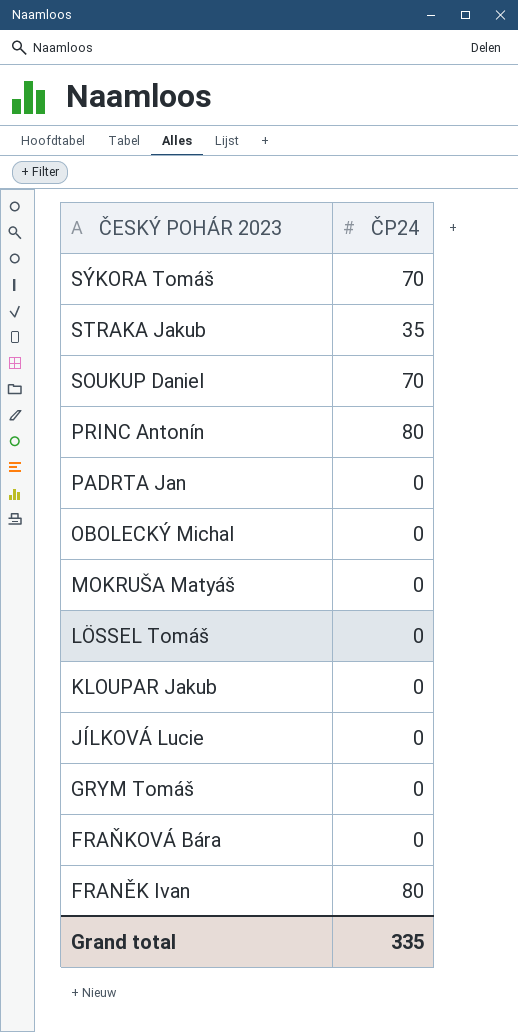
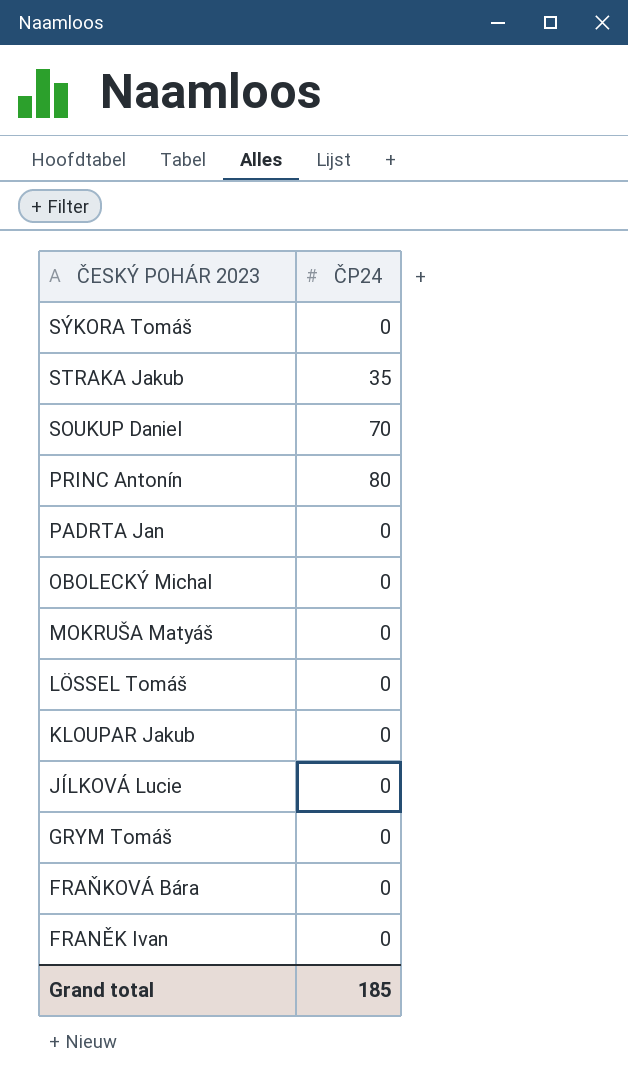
SÝKORA Tomáš | ČP24: 70 -> 0
FRANĚK Ivan | ČP24: 80 -> 0
Grand total | ČP24: 335 -> 185

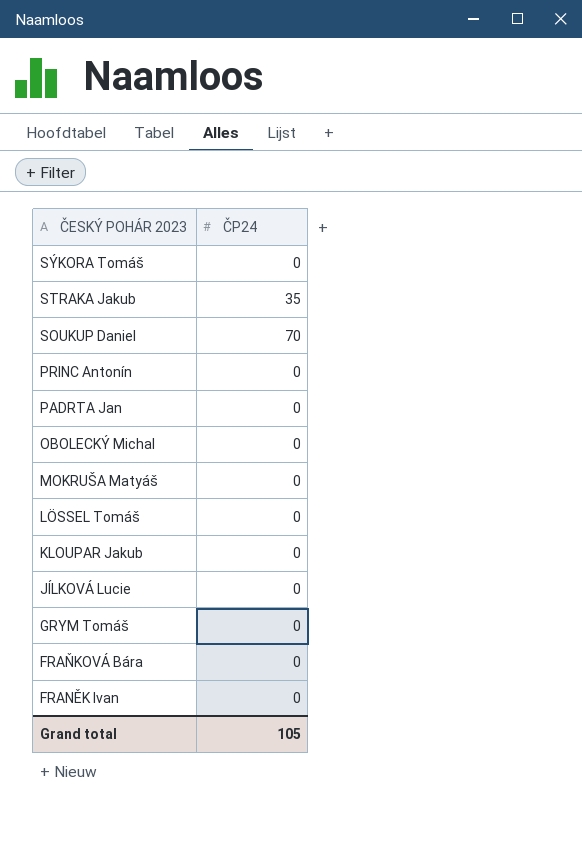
PRINC Antonín | ČP24: 80 -> 0
Grand total | ČP24: 185 -> 105

